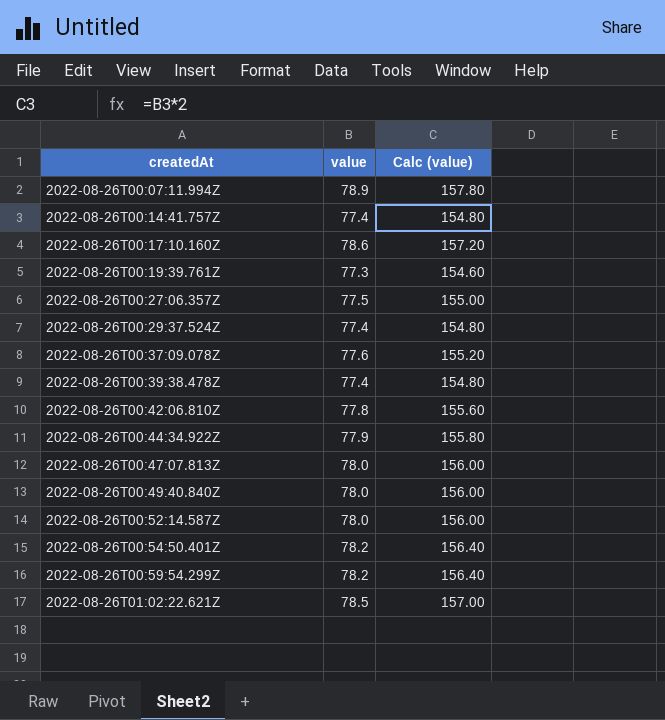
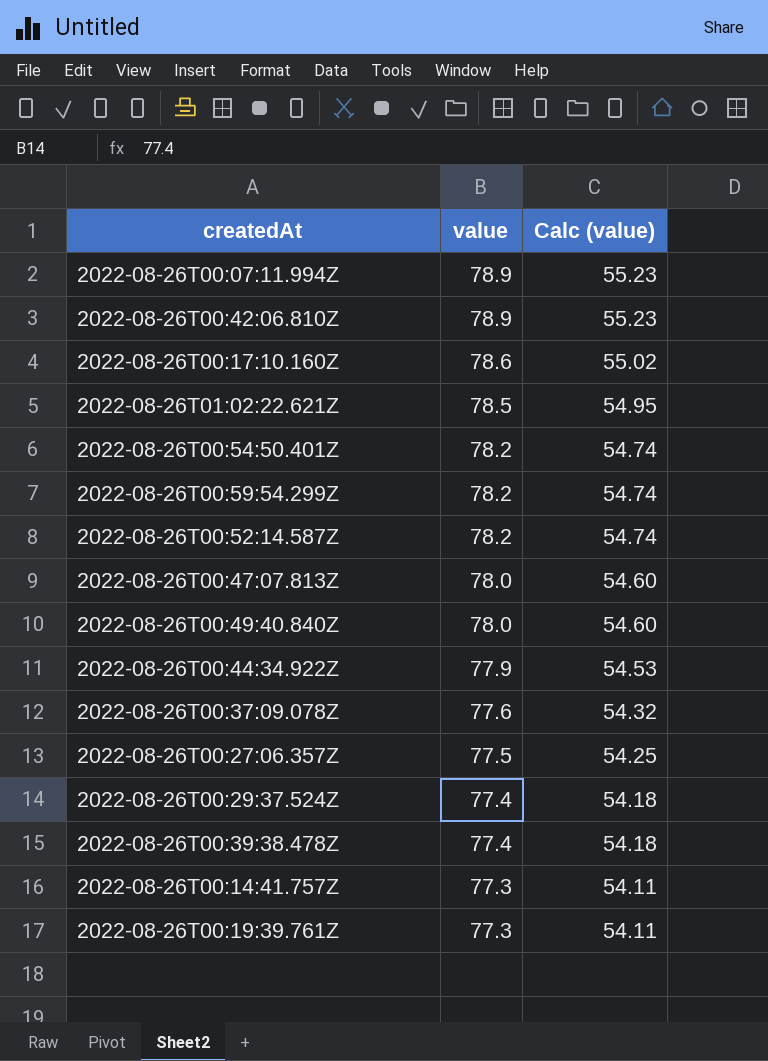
row order: createdAt ascending -> value descending
column Calc (value) | formula: [value] * 2 -> [value] * 0.7
2022-08-26T00:42:06.810Z | value: 77.8 -> 78.9
2022-08-26T00:52:14.587Z | value: 78.0 -> 78.2
2022-08-26T00:14:41.757Z | value: 77.4 -> 77.3

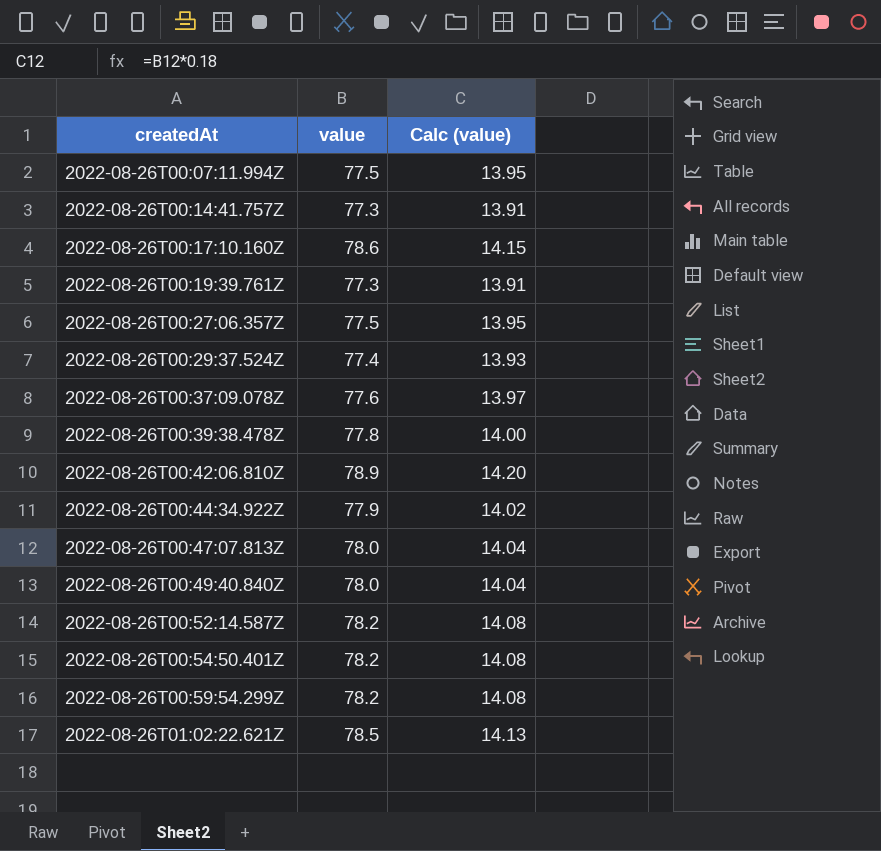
row order: value descending -> createdAt ascending
column Calc (value) | formula: [value] * 0.7 -> [value] * 0.18
2022-08-26T00:07:11.994Z | value: 78.9 -> 77.5
2022-08-26T00:39:38.478Z | value: 77.4 -> 77.8

